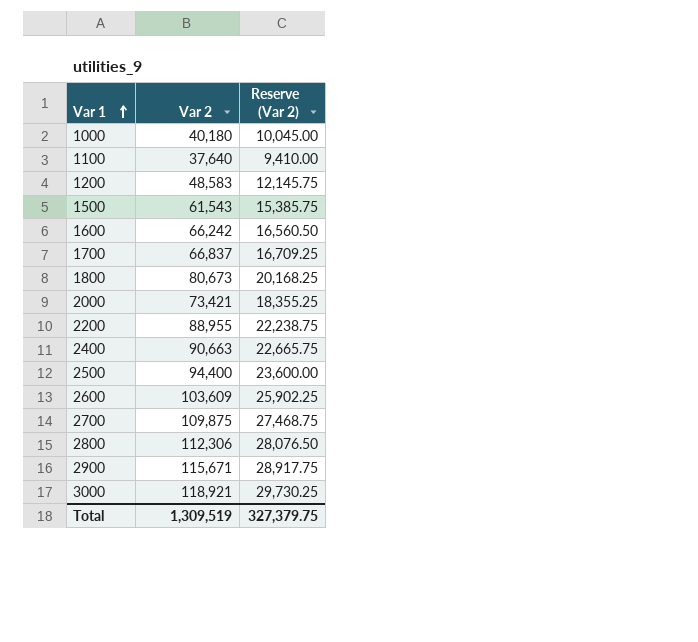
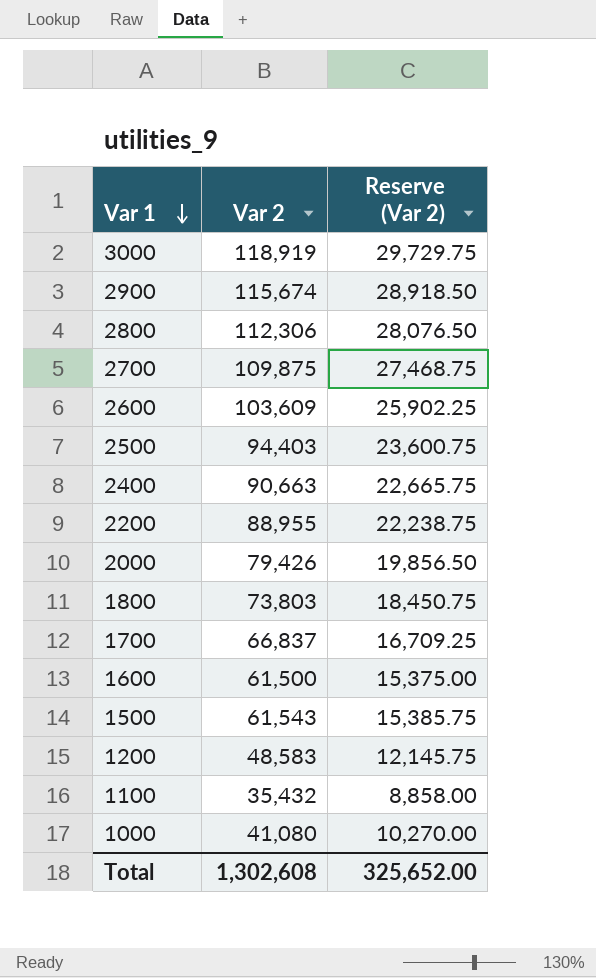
row order: Var 1 ascending -> Var 1 descending
3000 | Var 2: 118,921 -> 118,919
3000 | Reserve (Var 2): 29,730.25 -> 29,729.75
2900 | Var 2: 115,671 -> 115,674
2900 | Reserve (Var 2): 28,917.75 -> 28,918.50
2500 | Var 2: 94,400 -> 94,403
2500 | Reserve (Var 2): 23,600.00 -> 23,600.75
2000 | Var 2: 73,421 -> 79,426
2000 | Reserve (Var 2): 18,355.25 -> 19,856.50
1800 | Var 2: 80,673 -> 73,803
1800 | Reserve (Var 2): 20,168.25 -> 18,450.75
1600 | Var 2: 66,242 -> 61,500
1600 | Reserve (Var 2): 16,560.50 -> 15,375.00
1100 | Var 2: 37,640 -> 35,432
1100 | Reserve (Var 2): 9,410.00 -> 8,858.00
1000 | Var 2: 40,180 -> 41,080
1000 | Reserve (Var 2): 10,045.00 -> 10,270.00
Total | Var 2: 1,309,519 -> 1,302,608
Total | Reserve (Var 2): 327,379.75 -> 325,652.00

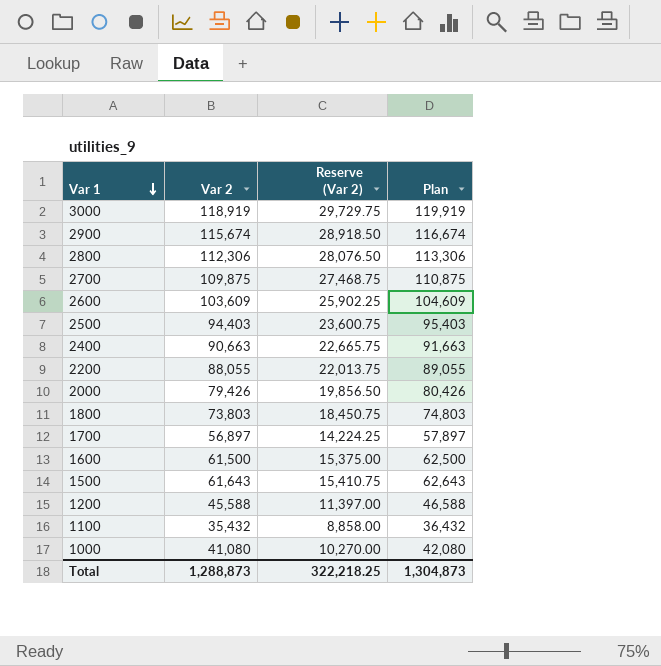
column Plan | formula: none -> [Var 2] + 1000
2200 | Var 2: 88,955 -> 88,055
2200 | Reserve (Var 2): 22,238.75 -> 22,013.75
1700 | Var 2: 66,837 -> 56,897
1700 | Reserve (Var 2): 16,709.25 -> 14,224.25
1500 | Var 2: 61,543 -> 61,643
1500 | Reserve (Var 2): 15,385.75 -> 15,410.75
1200 | Var 2: 48,583 -> 45,588
1200 | Reserve (Var 2): 12,145.75 -> 11,397.00
Total | Var 2: 1,302,608 -> 1,288,873
Total | Reserve (Var 2): 325,652.00 -> 322,218.25

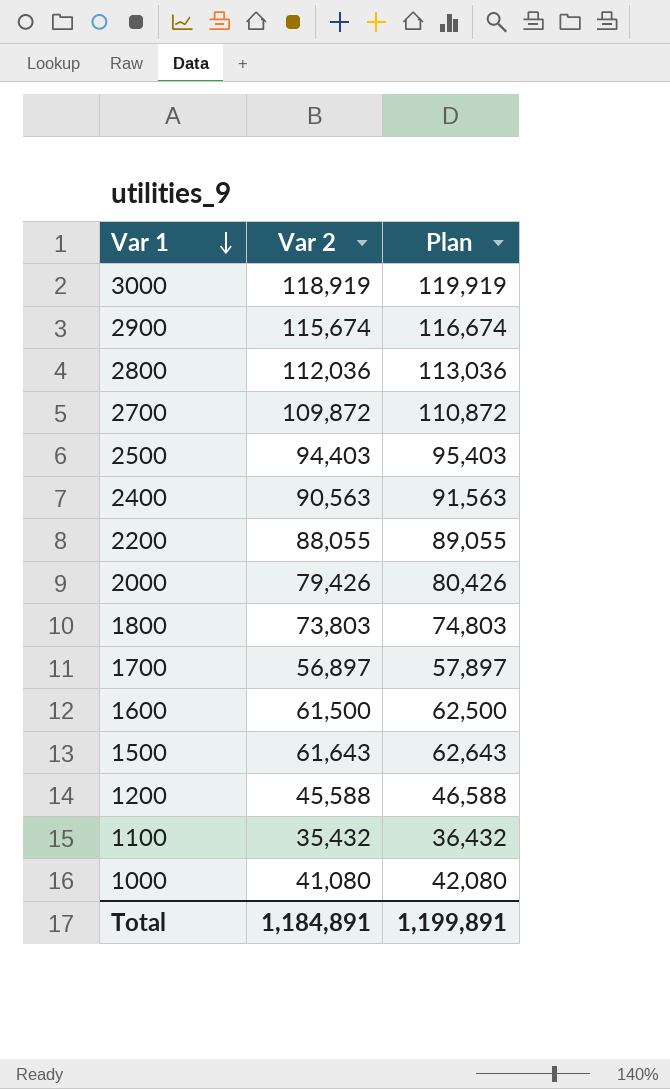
column Reserve (Var 2) | formula: [Var 2] * 0.25 -> none
row 2600: 103,609 | 25,902.25 | 104,609 -> none
2800 | Var 2: 112,306 -> 112,036
2800 | Plan: 113,306 -> 113,036
2700 | Var 2: 109,875 -> 109,872
2700 | Plan: 110,875 -> 110,872
2400 | Var 2: 90,663 -> 90,563
2400 | Plan: 91,663 -> 91,563
Total | Var 2: 1,288,873 -> 1,184,891
Total | Plan: 1,304,873 -> 1,199,891

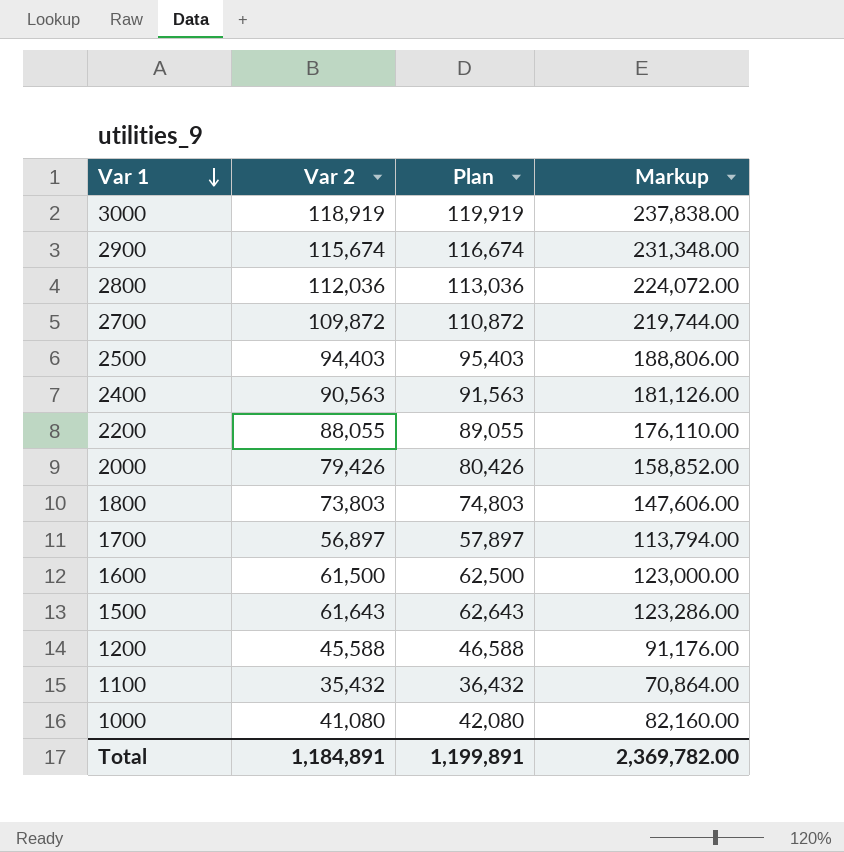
column Markup | formula: none -> [Var 2] * 2

